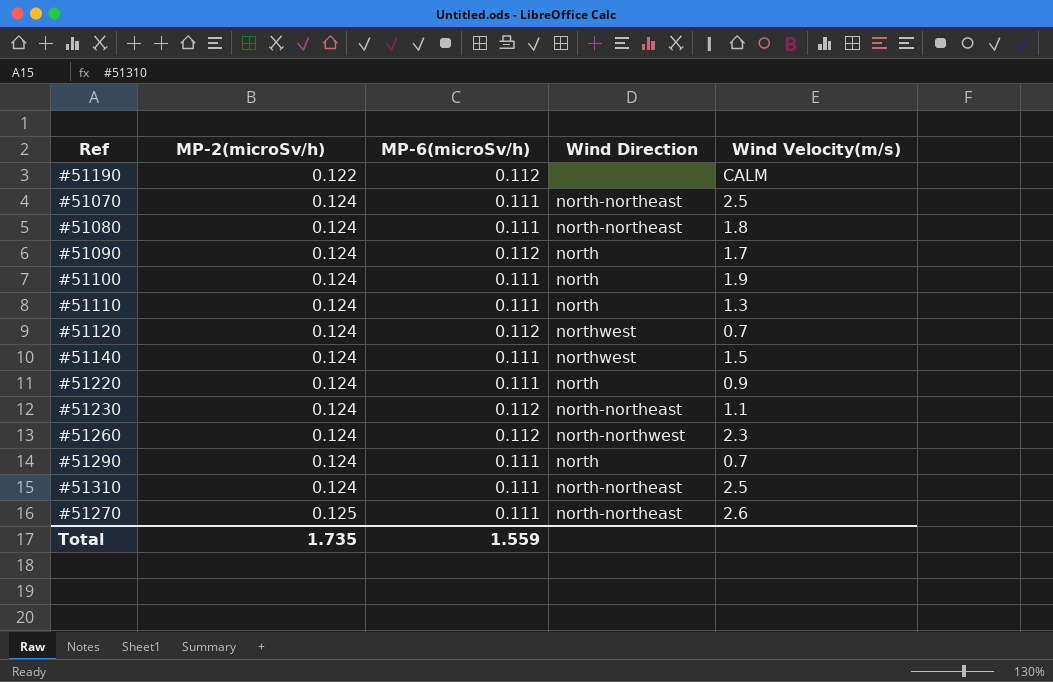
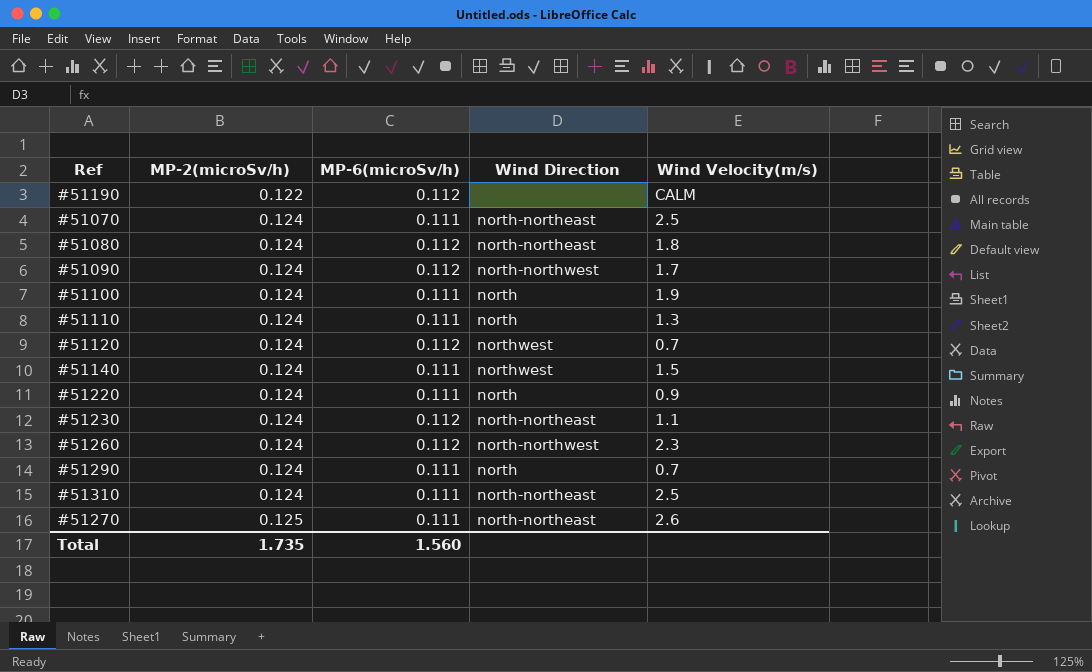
#51080 | MP-6(microSv/h): 0.111 -> 0.112
#51090 | Wind Direction: north -> north-northwest
Total | MP-6(microSv/h): 1.559 -> 1.560

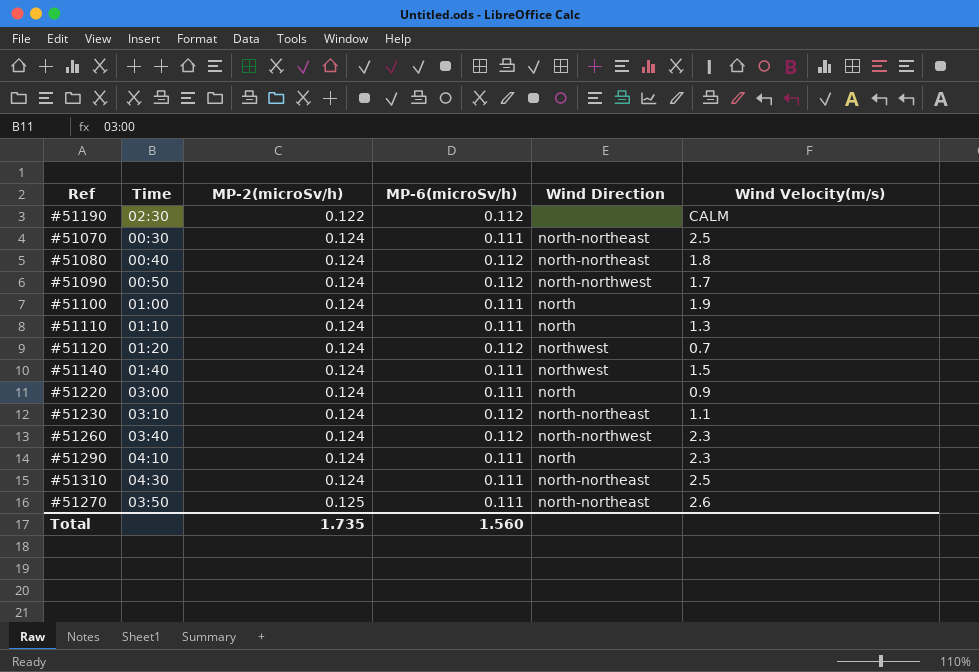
column Time | position: none -> 2
#51290 | Wind Velocity(m/s): 0.7 -> 2.3

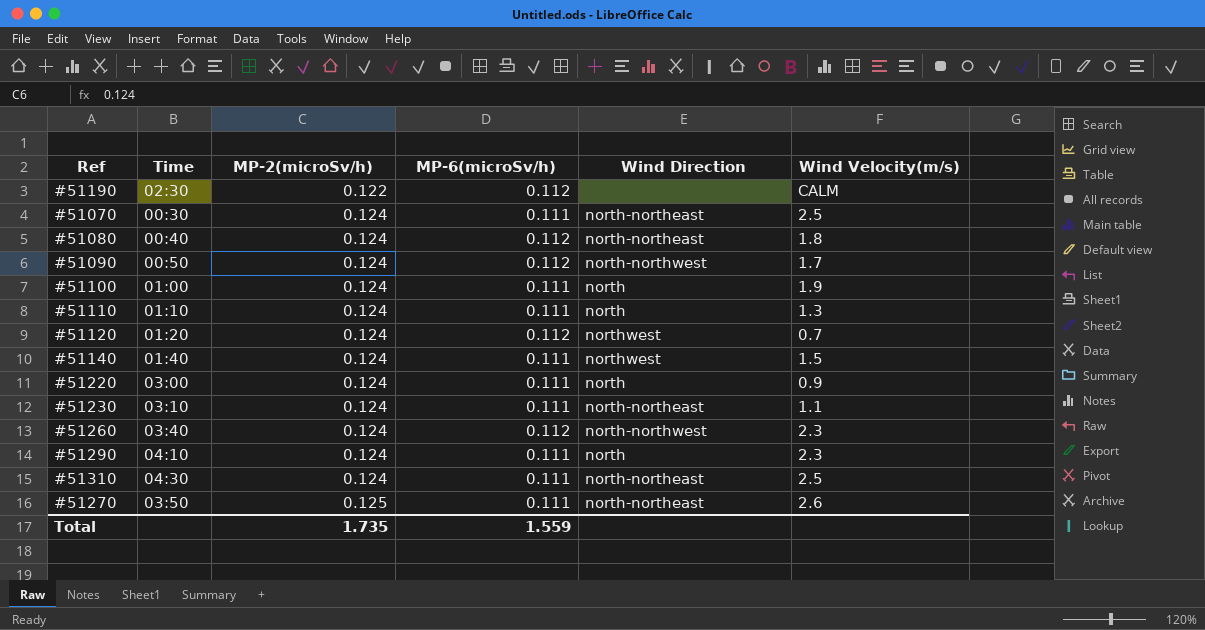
#51230 | MP-6(microSv/h): 0.112 -> 0.111
Total | MP-6(microSv/h): 1.560 -> 1.559

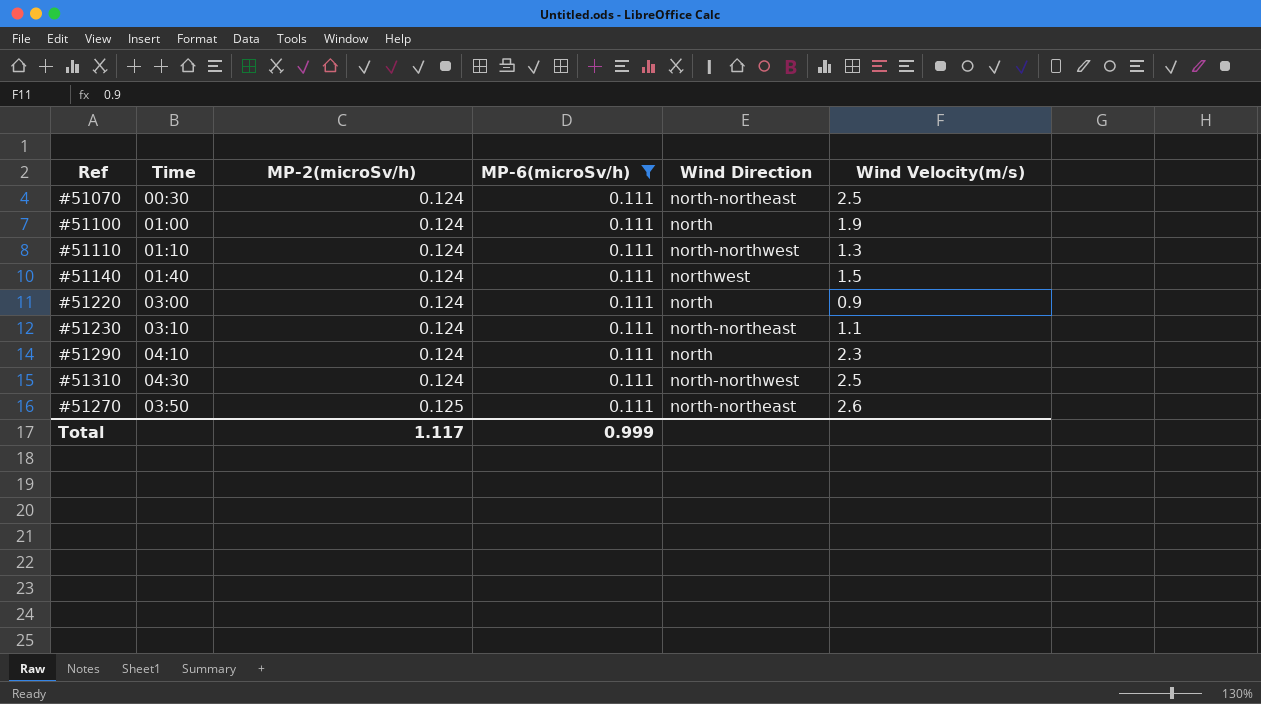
filter: none -> MP-6(microSv/h) = 0.111
#51110 | Wind Direction: north -> north-northwest
#51310 | Wind Direction: north-northeast -> north-northwest
Total | MP-2(microSv/h): 1.735 -> 1.117
Total | MP-6(microSv/h): 1.559 -> 0.999

